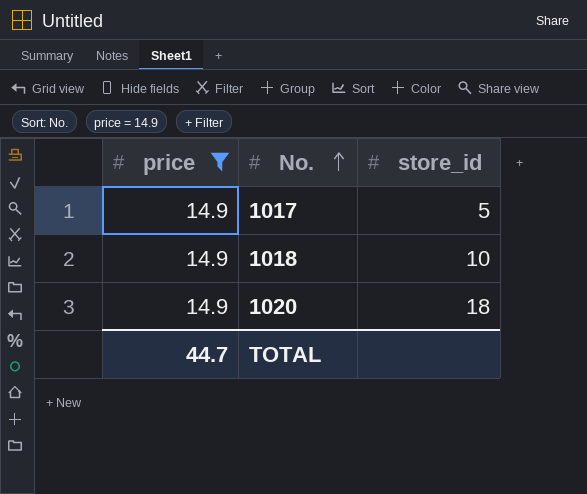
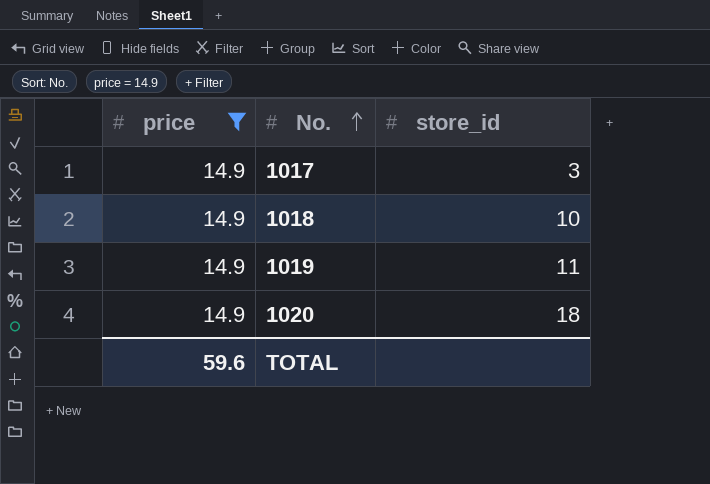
1017 | store_id: 5 -> 3
row 1019: none -> 14.9 | 11
TOTAL | price: 44.7 -> 59.6

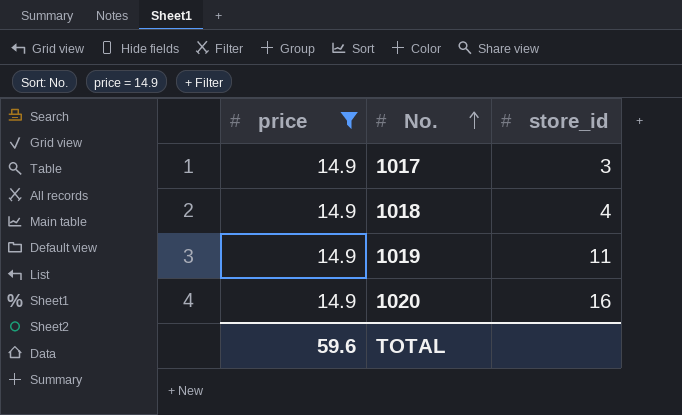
1018 | store_id: 10 -> 4
1020 | store_id: 18 -> 16

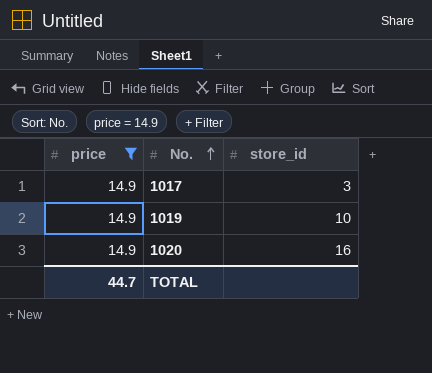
row 1018: 14.9 | 4 -> none
1019 | store_id: 11 -> 10
TOTAL | price: 59.6 -> 44.7

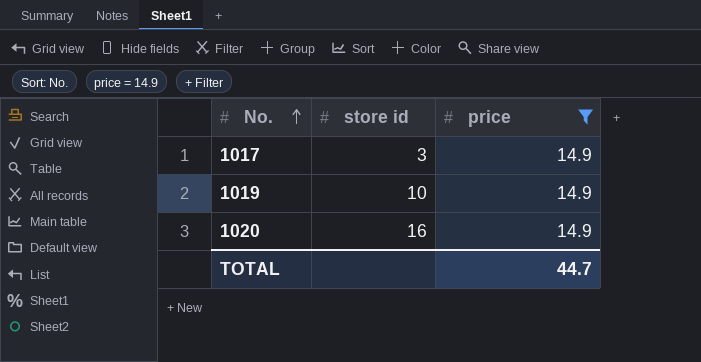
column name: store_id -> store id
column price | position: 1 -> 3

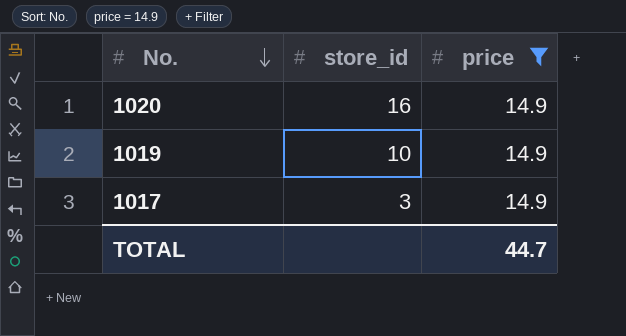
row order: No. ascending -> No. descending
column name: store id -> store_id

